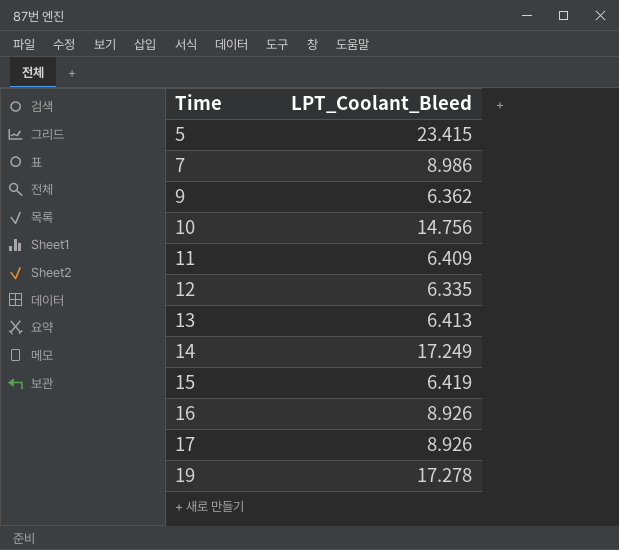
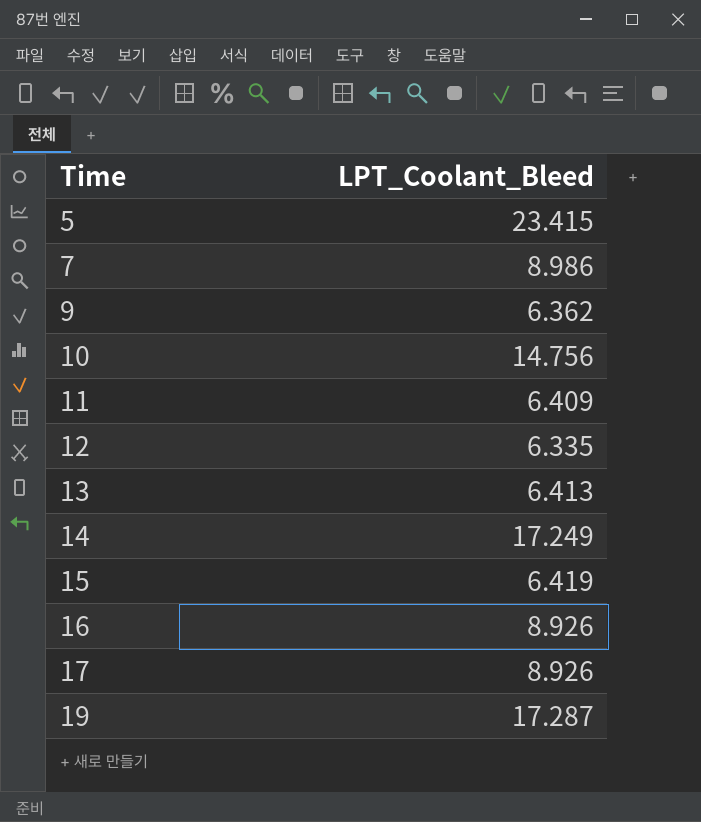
19 | LPT_Coolant_Bleed: 17.278 -> 17.287

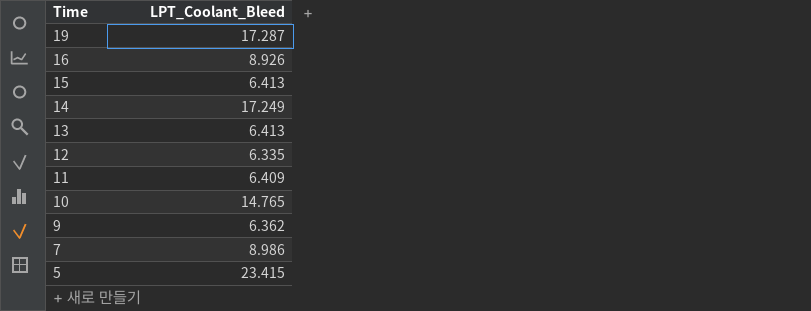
row order: Time ascending -> Time descending
row 17: 8.926 -> none
15 | LPT_Coolant_Bleed: 6.419 -> 6.413
10 | LPT_Coolant_Bleed: 14.756 -> 14.765

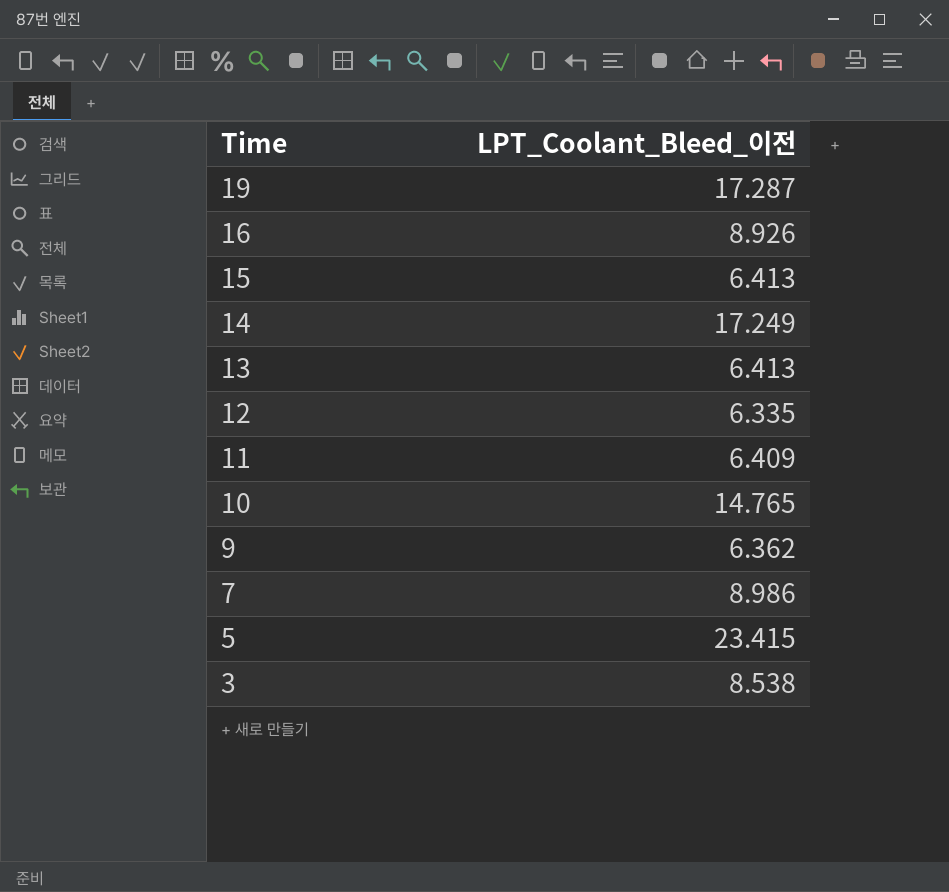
column name: LPT_Coolant_Bleed -> LPT_Coolant_Bleed_이전
row 3: none -> 8.538

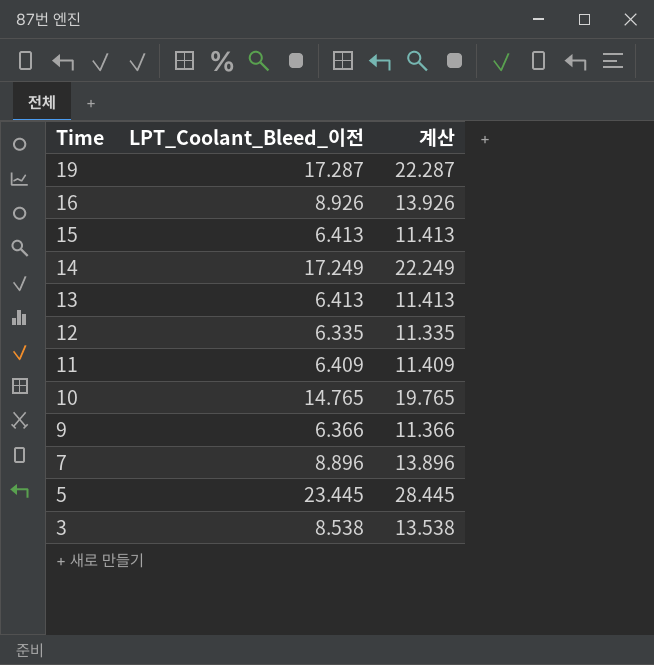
column 계산 | formula: none -> [LPT_Coolant_Bleed_이전] + 5
9 | LPT_Coolant_Bleed_이전: 6.362 -> 6.366
7 | LPT_Coolant_Bleed_이전: 8.986 -> 8.896
5 | LPT_Coolant_Bleed_이전: 23.415 -> 23.445

